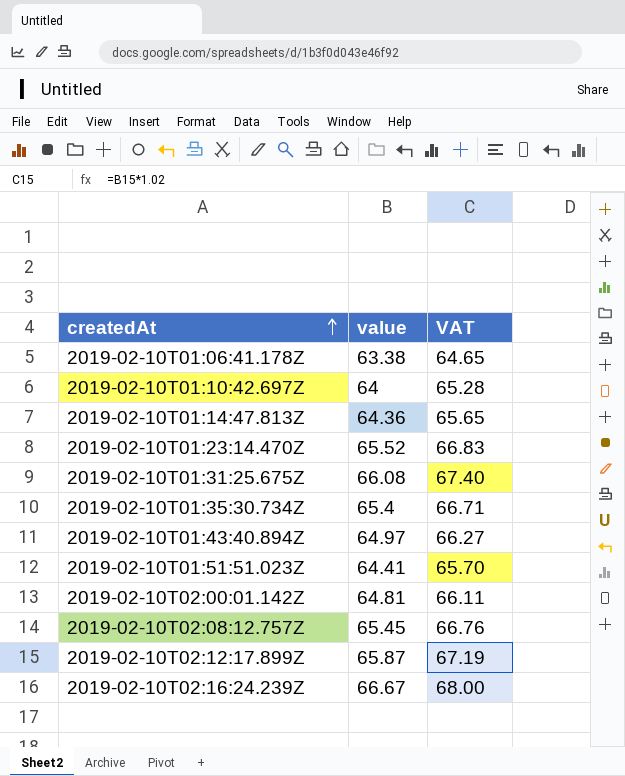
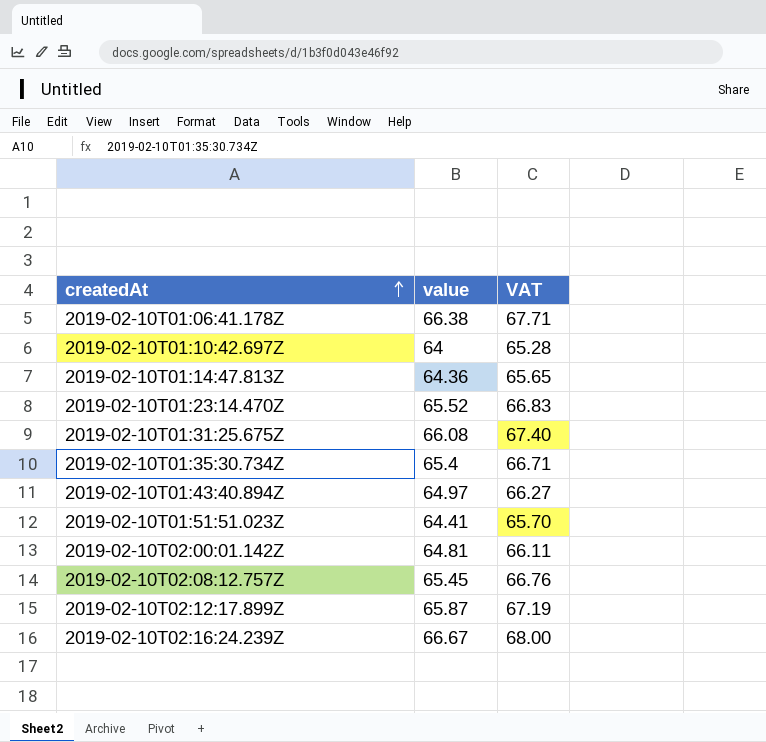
2019-02-10T01:06:41.178Z | value: 63.38 -> 66.38
2019-02-10T01:06:41.178Z | VAT: 64.65 -> 67.71

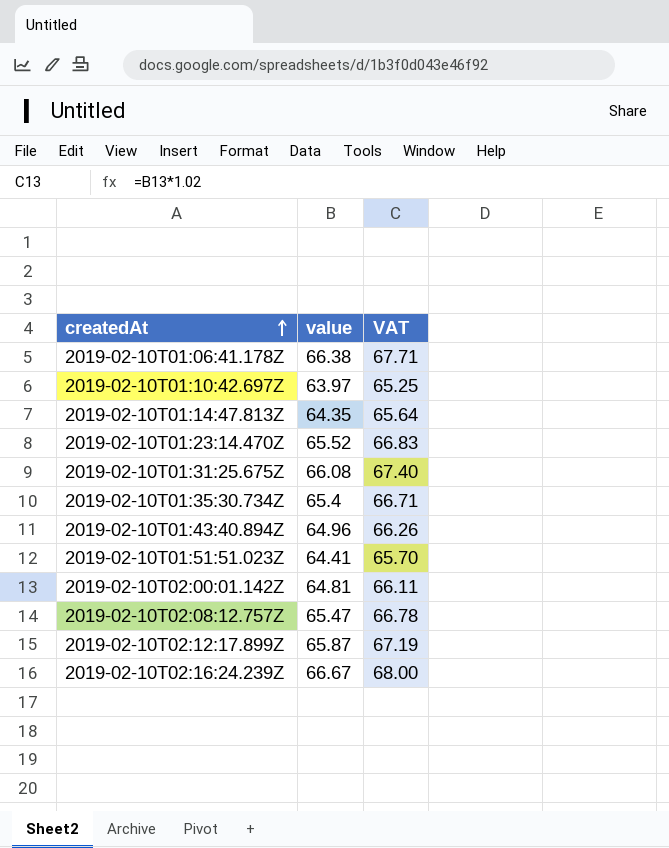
2019-02-10T01:10:42.697Z | value: 64 -> 63.97
2019-02-10T01:10:42.697Z | VAT: 65.28 -> 65.25
2019-02-10T01:14:47.813Z | value: 64.36 -> 64.35
2019-02-10T01:14:47.813Z | VAT: 65.65 -> 65.64
2019-02-10T01:43:40.894Z | value: 64.97 -> 64.96
2019-02-10T01:43:40.894Z | VAT: 66.27 -> 66.26
2019-02-10T02:08:12.757Z | value: 65.45 -> 65.47
2019-02-10T02:08:12.757Z | VAT: 66.76 -> 66.78

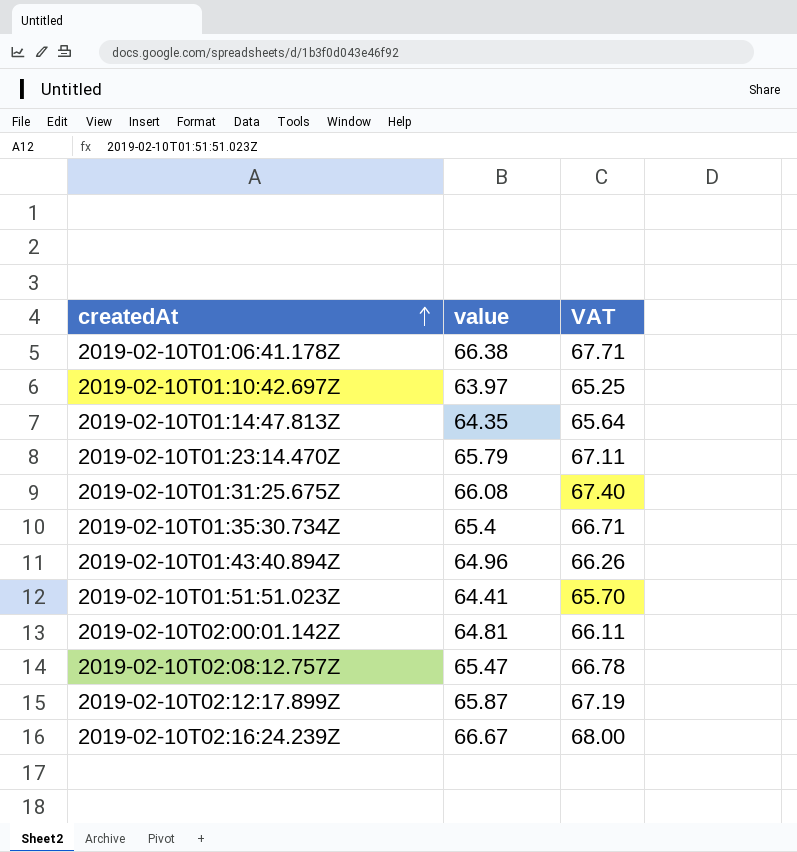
2019-02-10T01:23:14.470Z | value: 65.52 -> 65.79
2019-02-10T01:23:14.470Z | VAT: 66.83 -> 67.11

